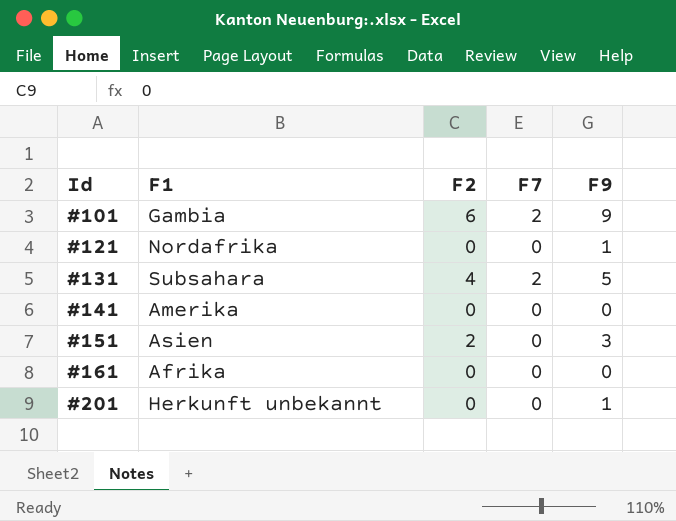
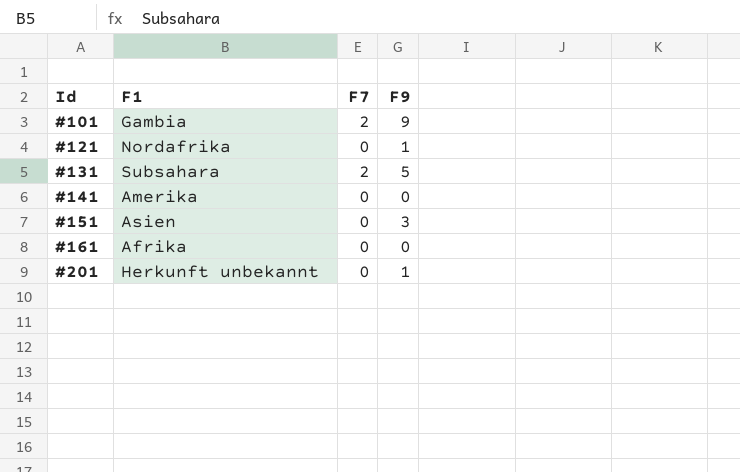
column F2 | position: 3 -> none

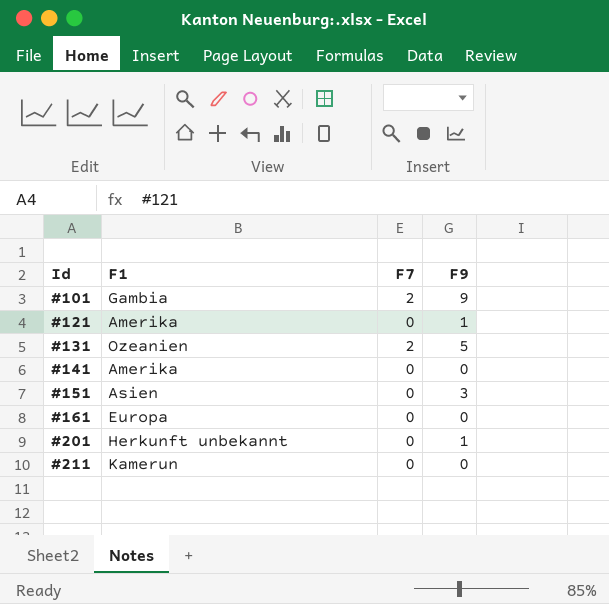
#121 | F1: Nordafrika -> Amerika
#131 | F1: Subsahara -> Ozeanien
#161 | F1: Afrika -> Europa
row #211: none -> Kamerun | 0 | 0

